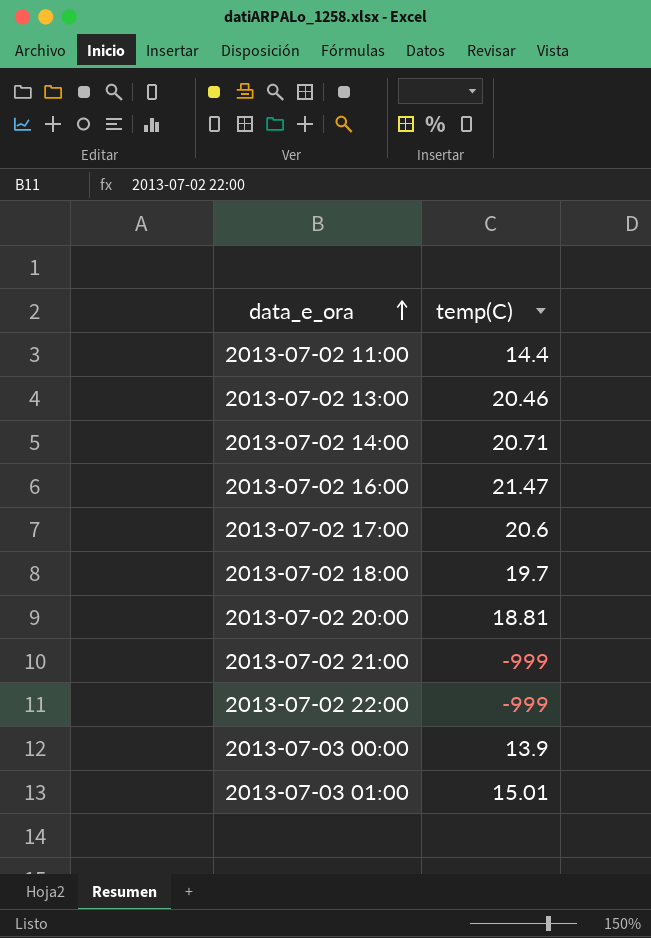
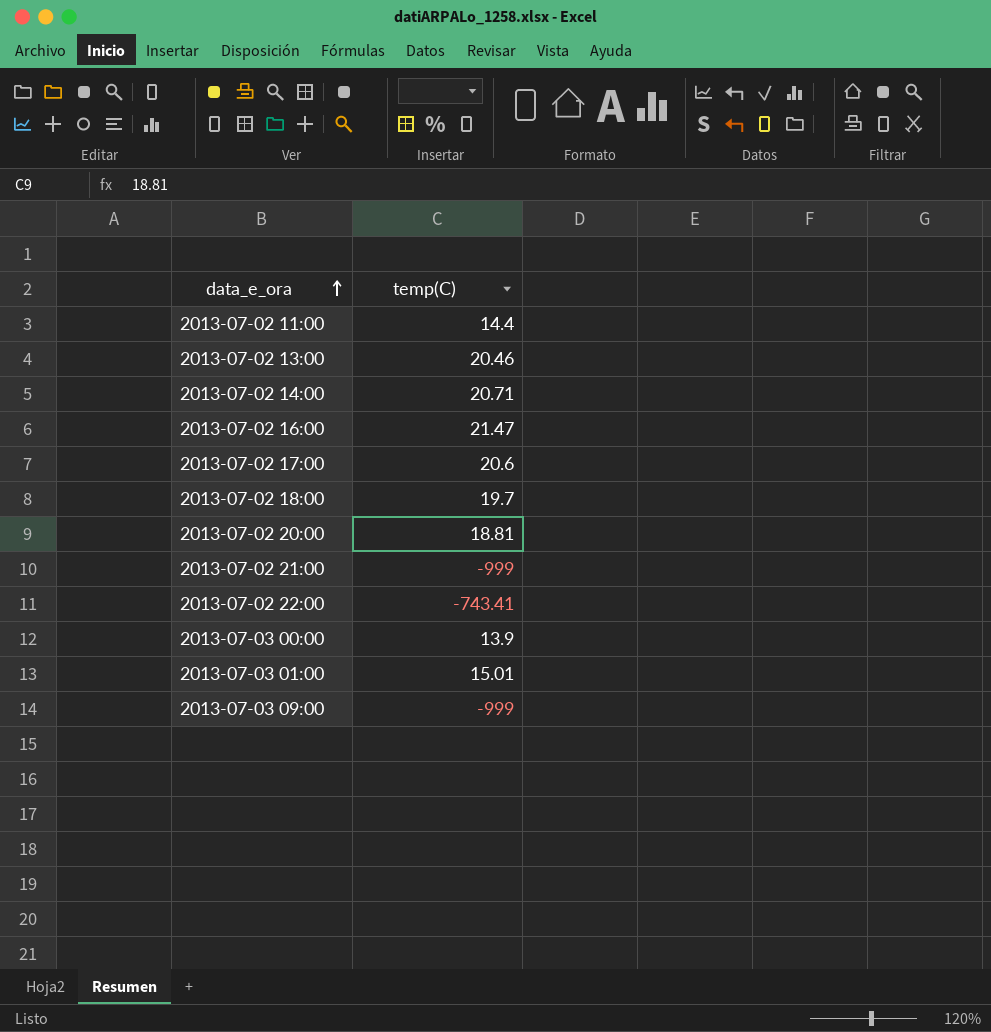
2013-07-02 22:00 | temp(C): -999 -> -743.41
row 2013-07-03 09:00: none -> -999

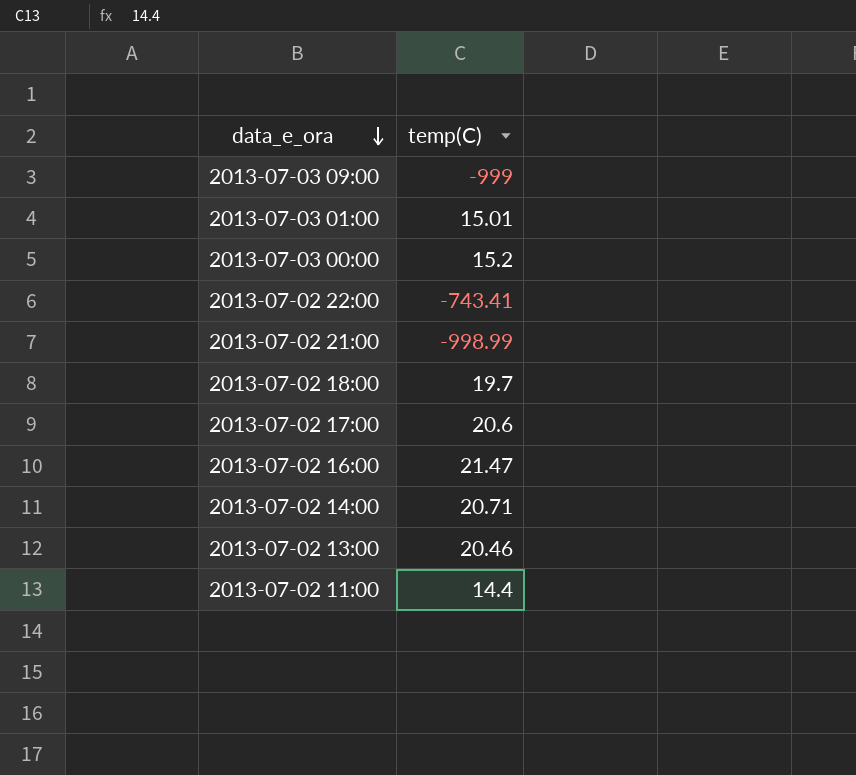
row order: data_e_ora ascending -> data_e_ora descending
row 2013-07-02 20:00: 18.81 -> none
2013-07-03 00:00 | temp(C): 13.9 -> 15.2
2013-07-02 21:00 | temp(C): -999 -> -998.99

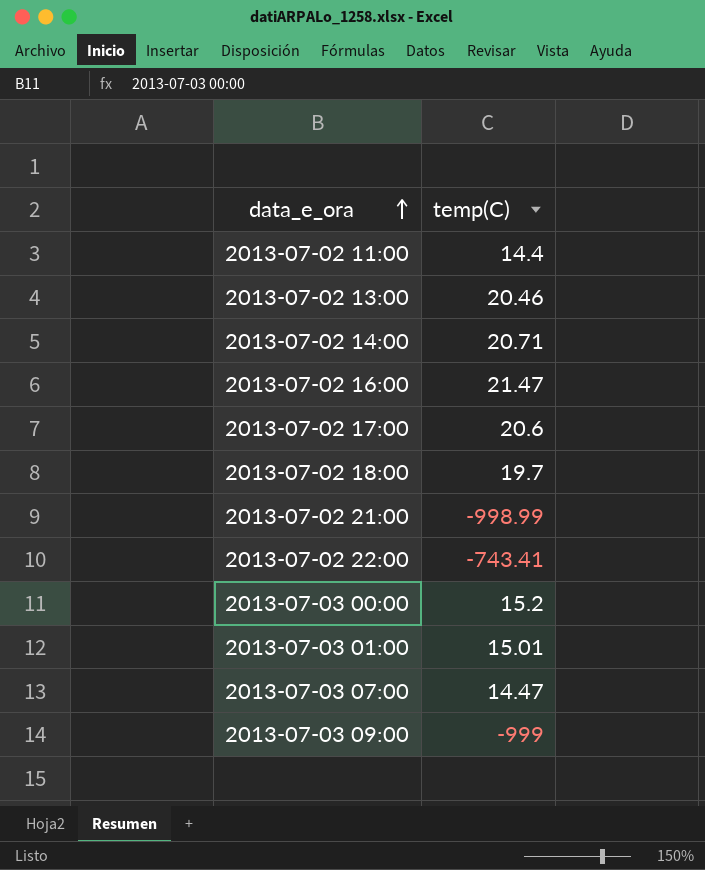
row order: data_e_ora descending -> data_e_ora ascending
row 2013-07-03 07:00: none -> 14.47

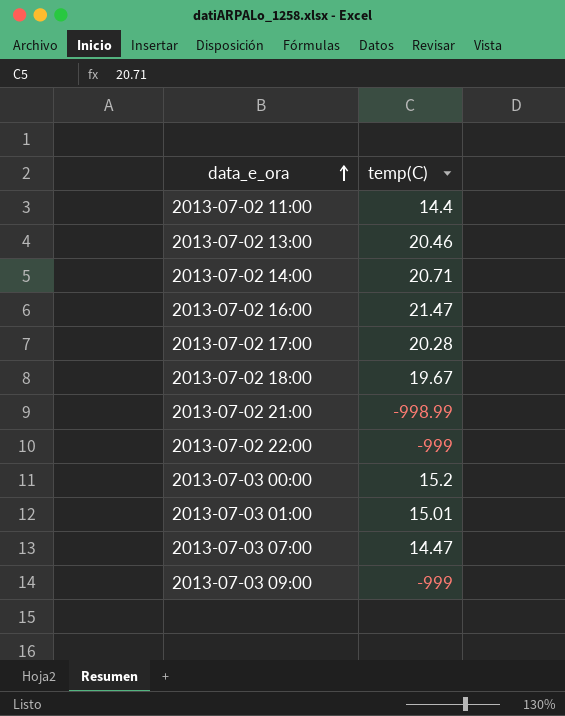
2013-07-02 17:00 | temp(C): 20.6 -> 20.28
2013-07-02 18:00 | temp(C): 19.7 -> 19.67
2013-07-02 22:00 | temp(C): -743.41 -> -999

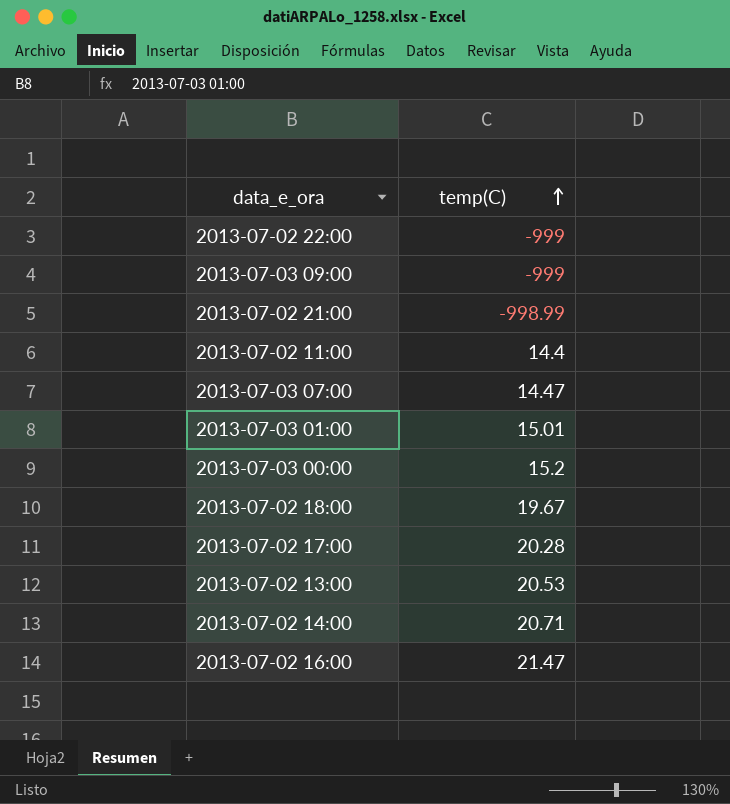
row order: data_e_ora ascending -> temp(C) ascending
2013-07-02 13:00 | temp(C): 20.46 -> 20.53

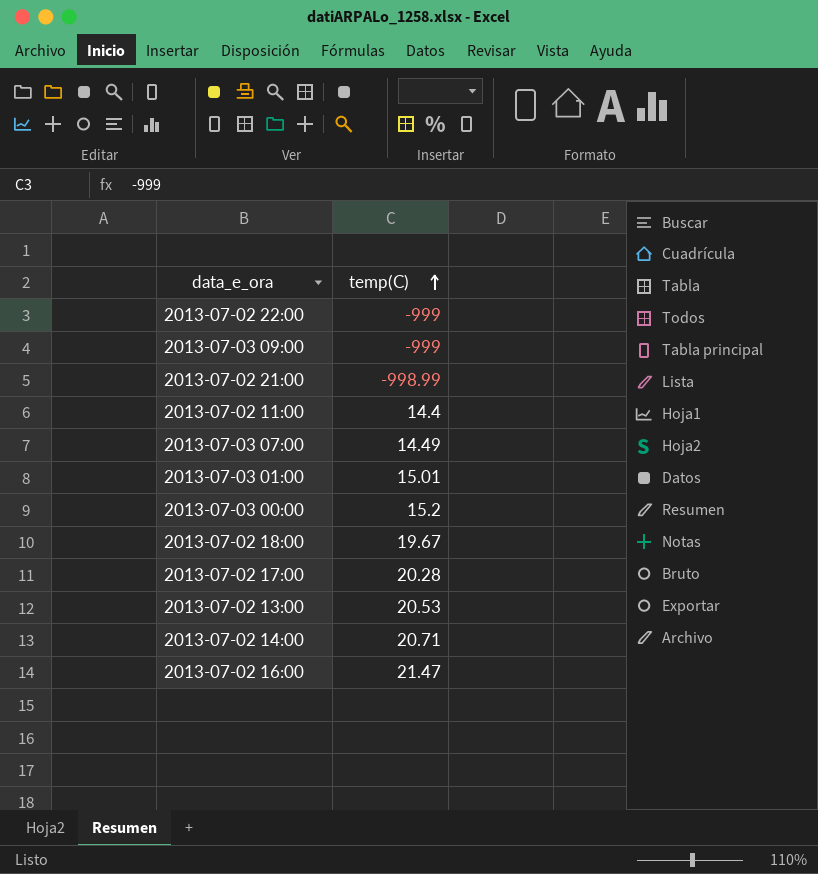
2013-07-03 07:00 | temp(C): 14.47 -> 14.49

